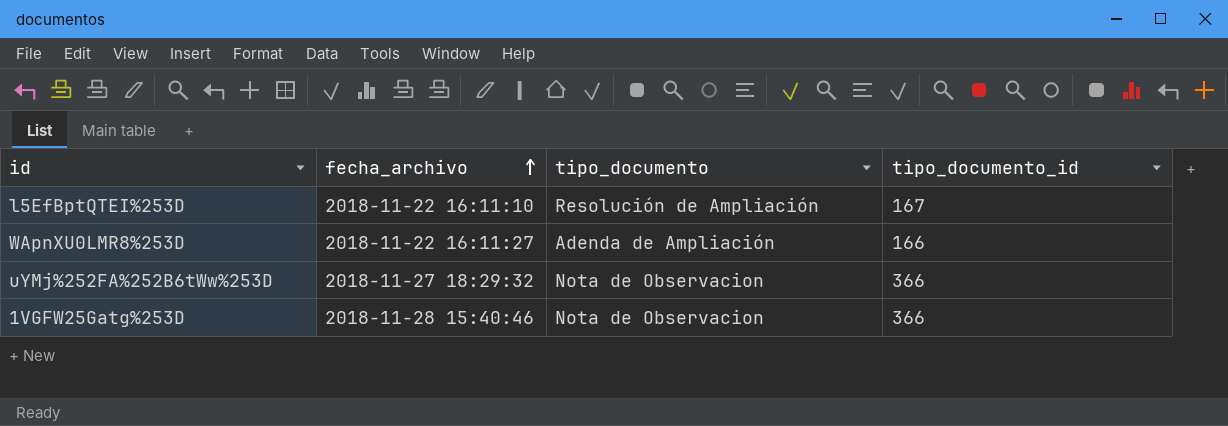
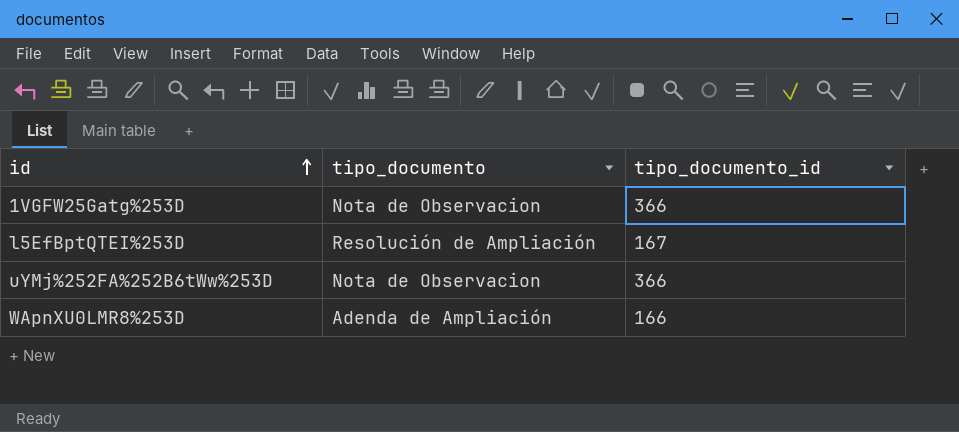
row order: fecha_archivo ascending -> id ascending
column fecha_archivo | position: 2 -> none

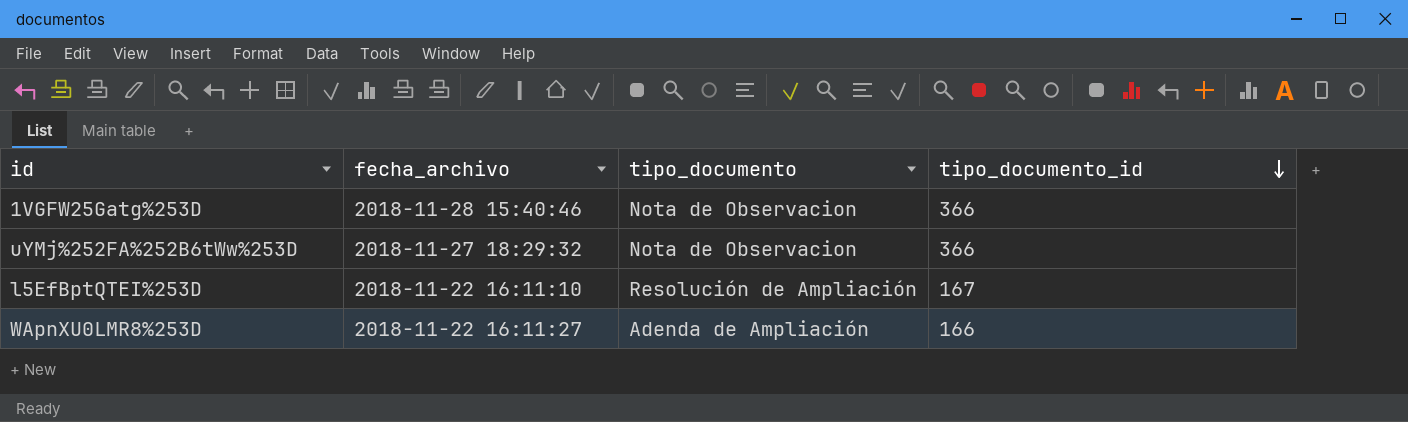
row order: id ascending -> tipo_documento_id descending
column fecha_archivo | position: none -> 2

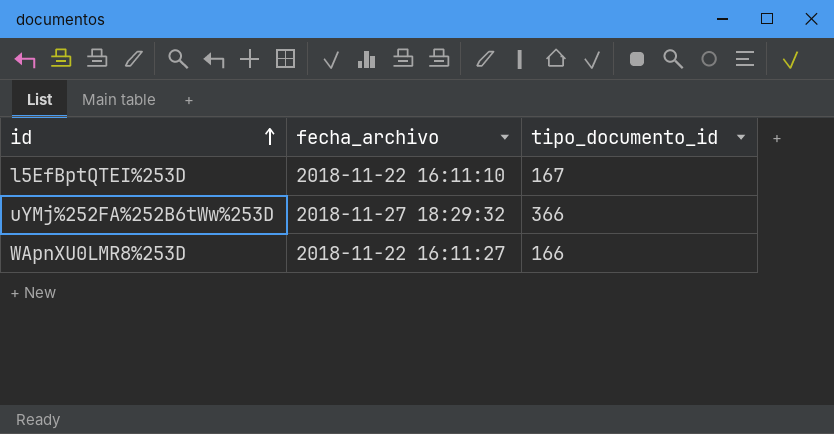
row order: tipo_documento_id descending -> id ascending
column tipo_documento | position: 3 -> none
row 1VGFW25Gatg%253D: 2018-11-28 15:40:46 | Nota de Observacion | 366 -> none

